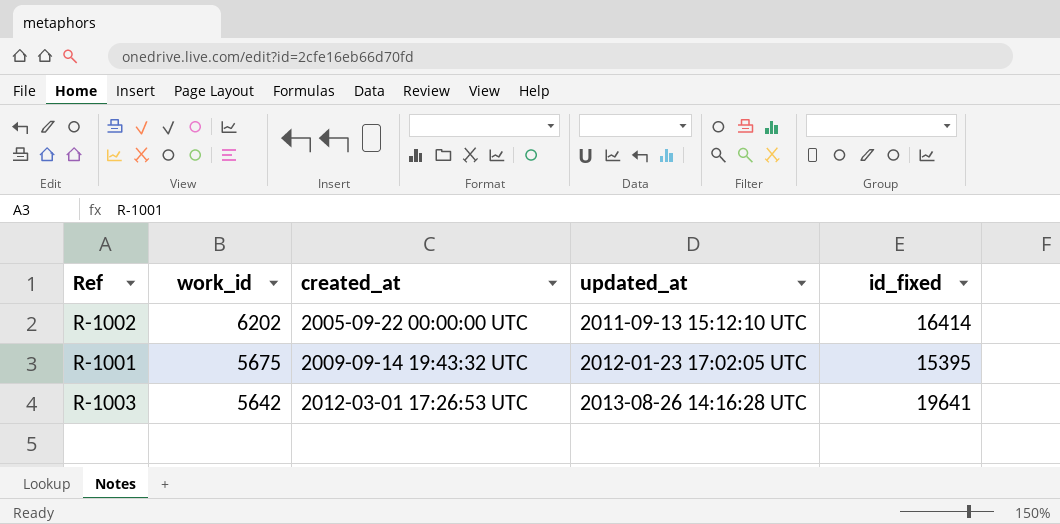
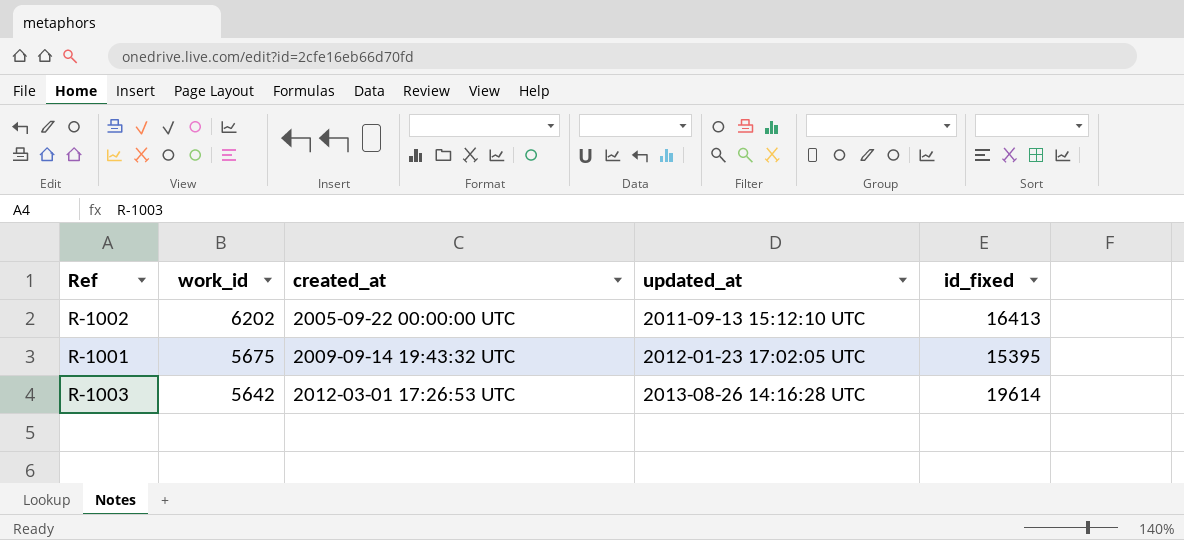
R-1002 | id_fixed: 16414 -> 16413
R-1003 | id_fixed: 19641 -> 19614

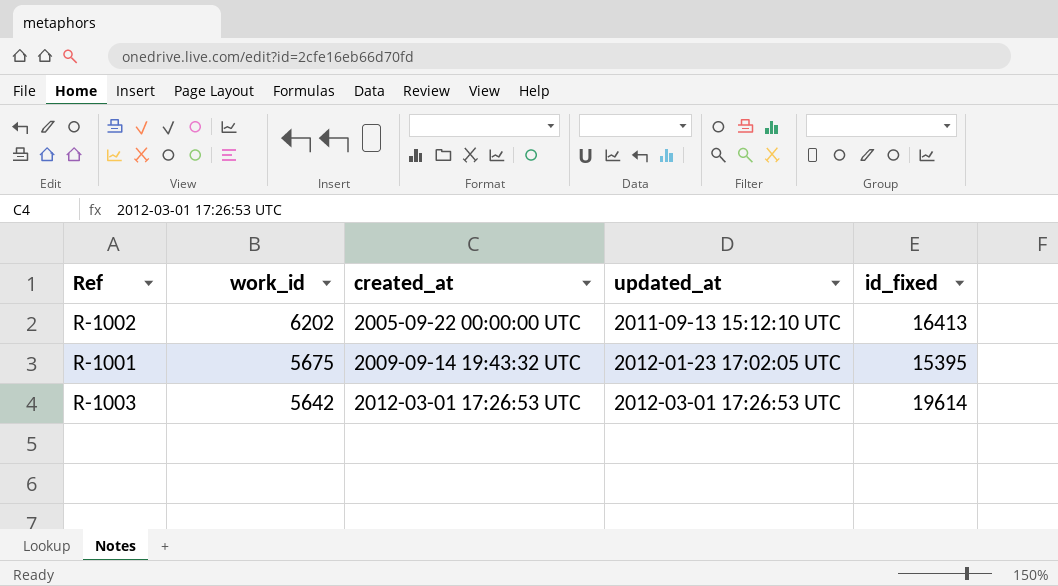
R-1003 | updated_at: 2013-08-26 14:16:28 UTC -> 2012-03-01 17:26:53 UTC

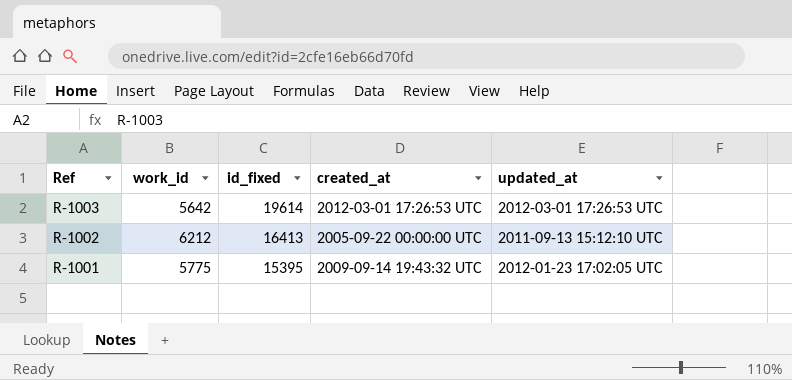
row order: work_id descending -> Ref descending
column id_fixed | position: 5 -> 3
R-1002 | work_id: 6202 -> 6212
R-1001 | work_id: 5675 -> 5775

